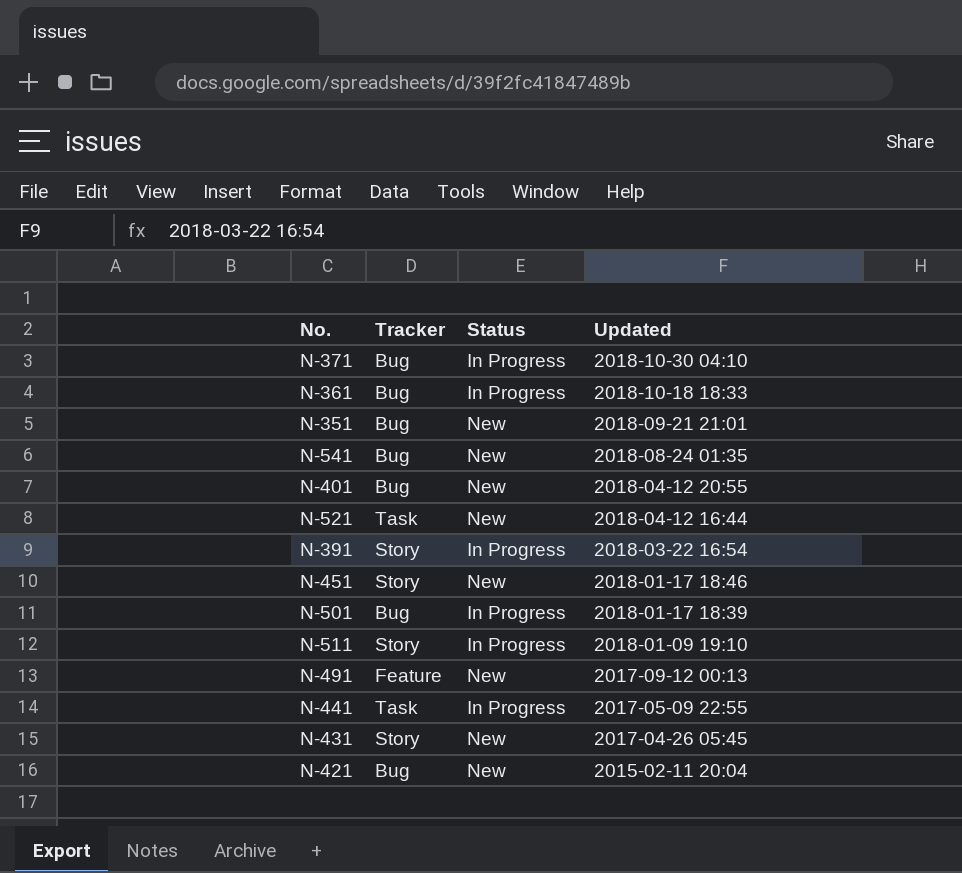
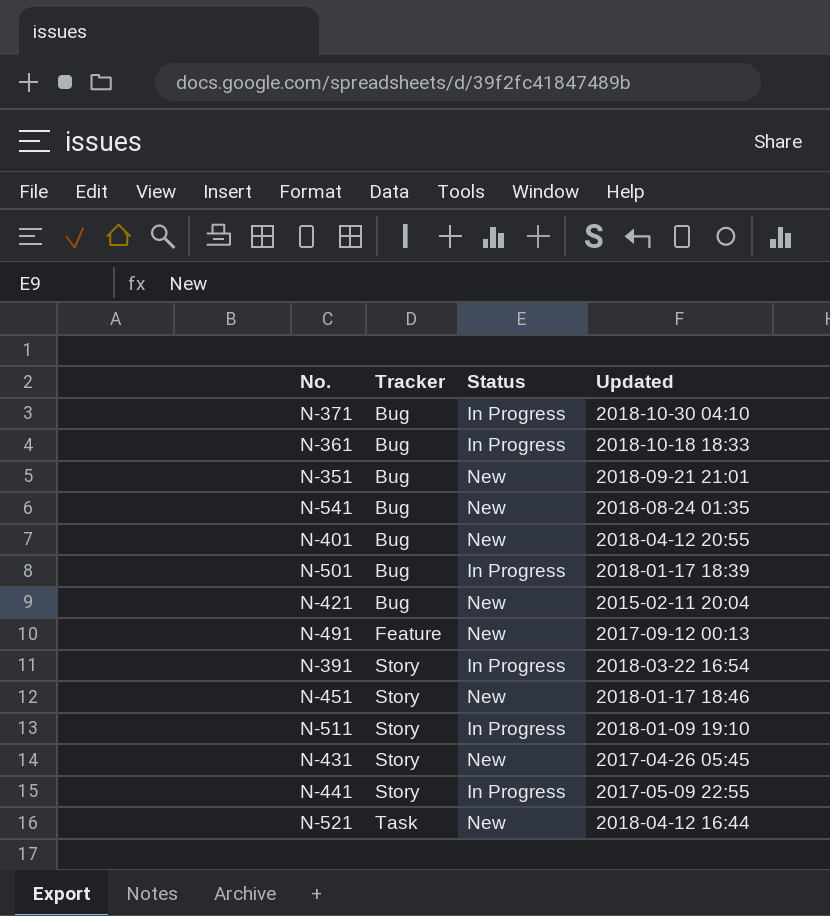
row order: Updated descending -> Tracker ascending
N-441 | Tracker: Task -> Story

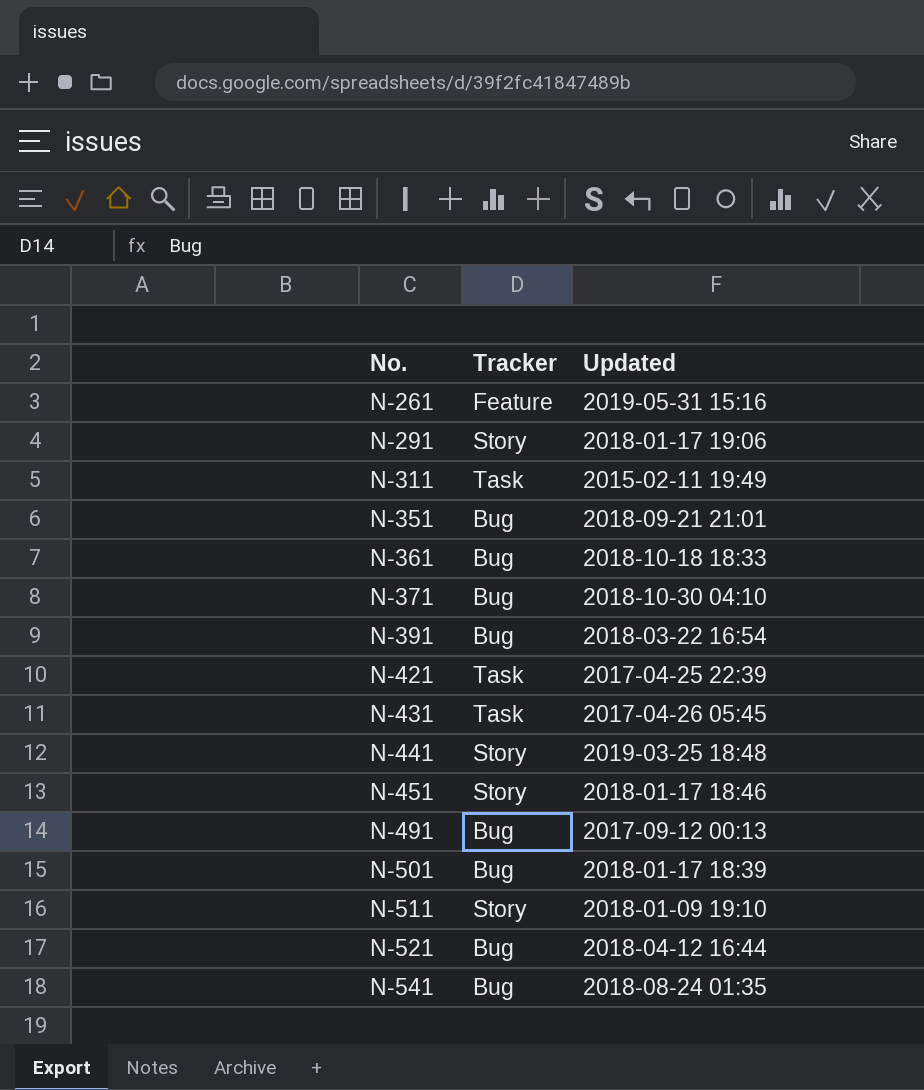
row order: Tracker ascending -> No. ascending
column Status | position: 3 -> none
row N-401: Bug | New | 2018-04-12 20:55 -> none
row N-261: none -> Feature | 2019-05-31 15:16
row N-291: none -> Story | 2018-01-17 19:06
row N-311: none -> Task | 2015-02-11 19:49
N-391 | Tracker: Story -> Bug
N-421 | Tracker: Bug -> Task
N-421 | Updated: 2015-02-11 20:04 -> 2017-04-25 22:39
N-431 | Tracker: Story -> Task
N-441 | Updated: 2017-05-09 22:55 -> 2019-03-25 18:48
N-491 | Tracker: Feature -> Bug
N-521 | Tracker: Task -> Bug

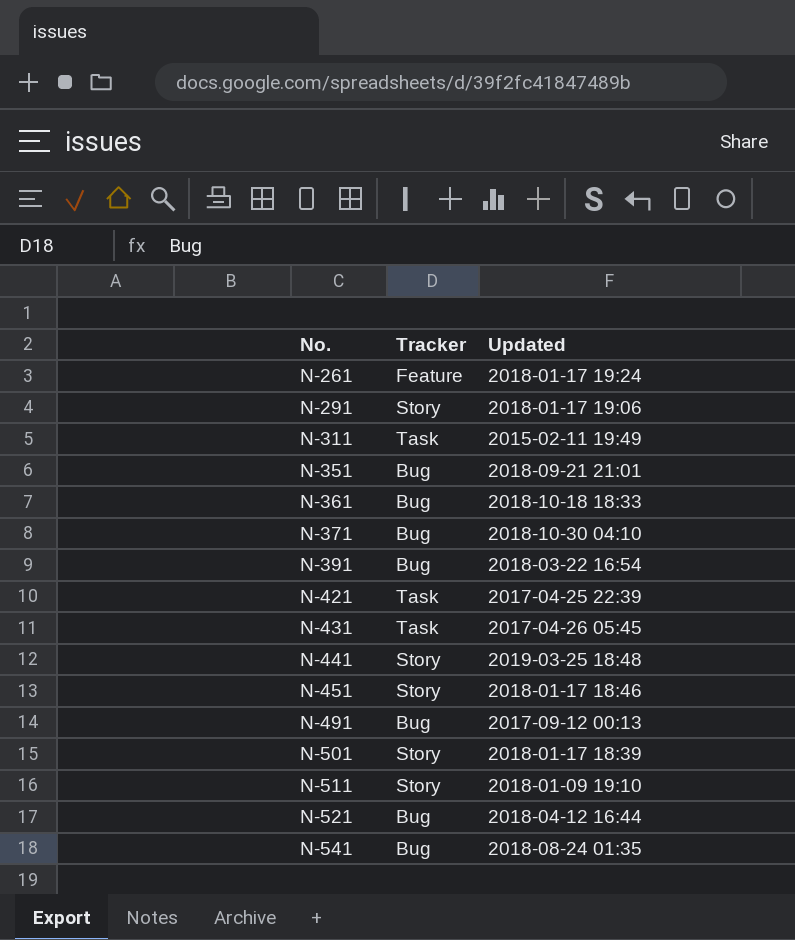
N-261 | Updated: 2019-05-31 15:16 -> 2018-01-17 19:24
N-501 | Tracker: Bug -> Story

